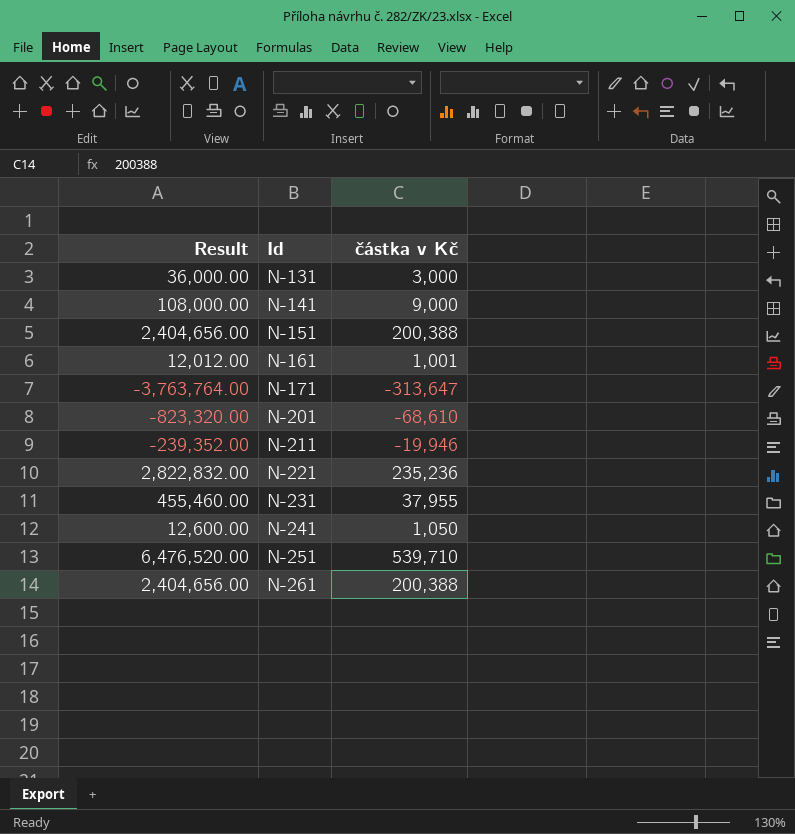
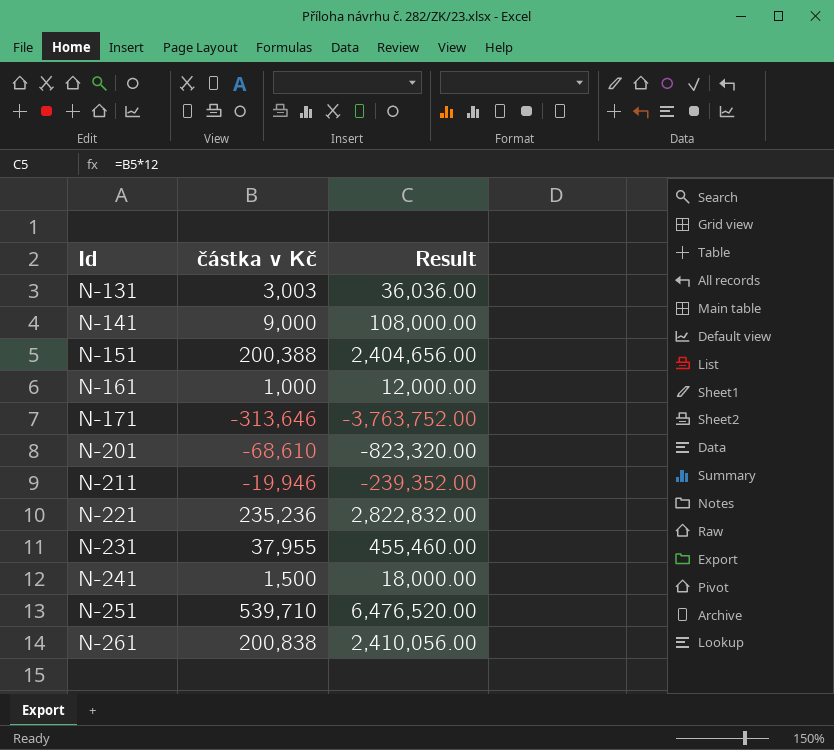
column Result | position: 1 -> 3
N-131 | částka v Kč: 3,000 -> 3,003
N-131 | Result: 36,000.00 -> 36,036.00
N-161 | částka v Kč: 1,001 -> 1,000
N-161 | Result: 12,012.00 -> 12,000.00
N-171 | částka v Kč: -313,647 -> -313,646
N-171 | Result: -3,763,764.00 -> -3,763,752.00
N-241 | částka v Kč: 1,050 -> 1,500
N-241 | Result: 12,600.00 -> 18,000.00
N-261 | částka v Kč: 200,388 -> 200,838
N-261 | Result: 2,404,656.00 -> 2,410,056.00

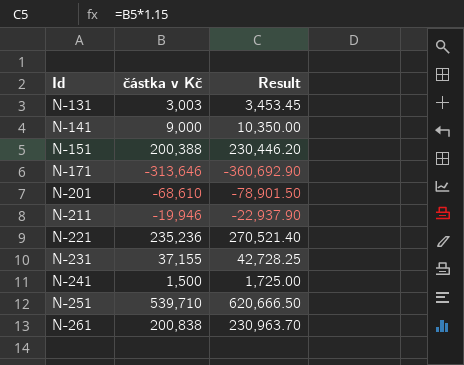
column Result | formula: [částka v Kč] * 12 -> [částka v Kč] * 1.15
row N-161: 1,000 | 12,000.00 -> none
N-231 | částka v Kč: 37,955 -> 37,155

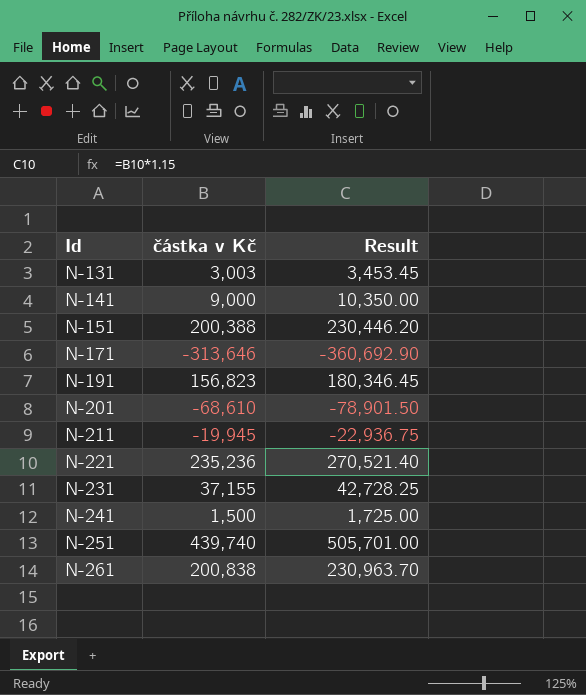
row N-191: none -> 156,823 | 180,346.45
N-211 | částka v Kč: -19,946 -> -19,945
N-211 | Result: -22,937.90 -> -22,936.75
N-251 | částka v Kč: 539,710 -> 439,740
N-251 | Result: 620,666.50 -> 505,701.00

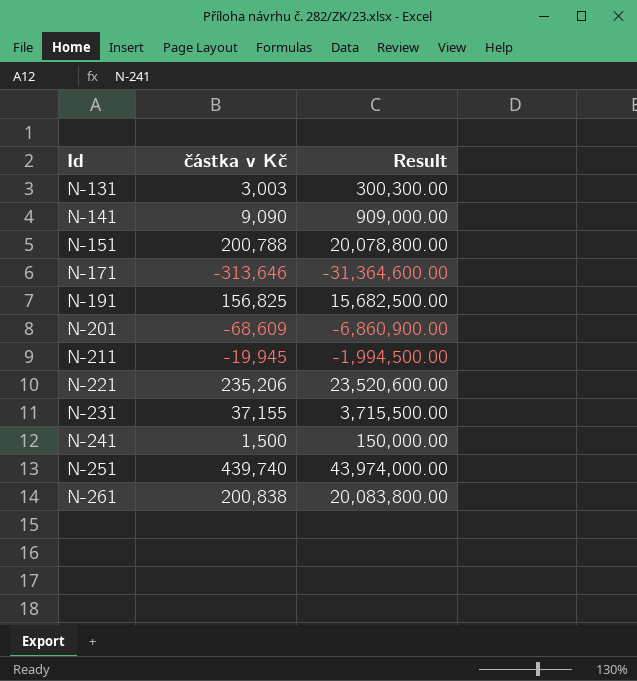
column Result | formula: [částka v Kč] * 1.15 -> [částka v Kč] * 100
N-141 | částka v Kč: 9,000 -> 9,090
N-151 | částka v Kč: 200,388 -> 200,788
N-191 | částka v Kč: 156,823 -> 156,825
N-201 | částka v Kč: -68,610 -> -68,609
N-221 | částka v Kč: 235,236 -> 235,206

